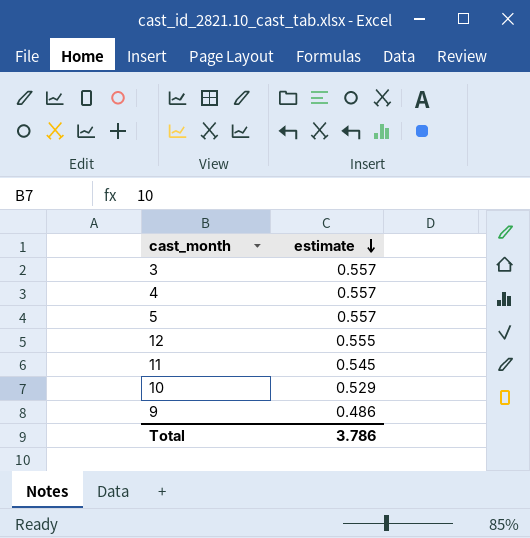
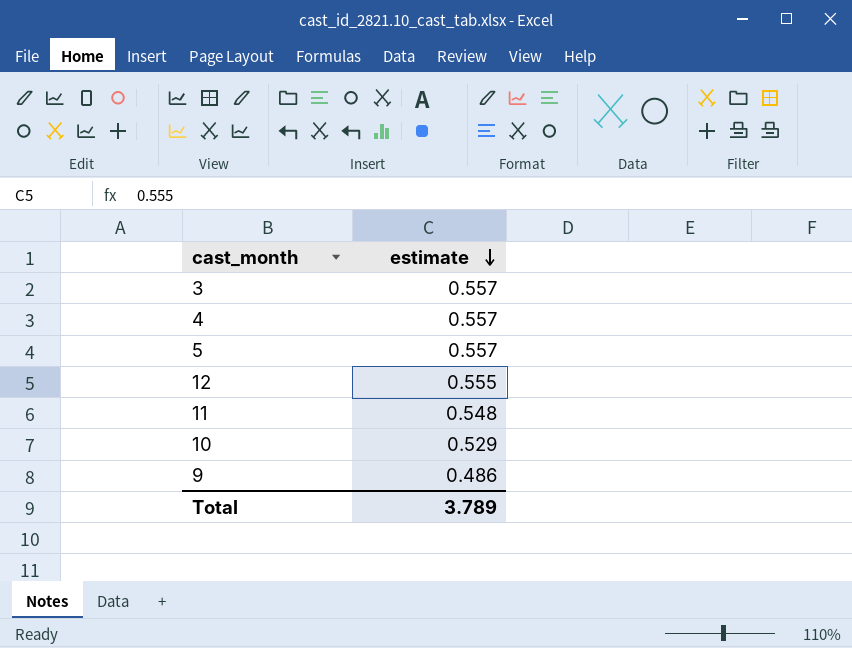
11 | estimate: 0.545 -> 0.548
Total | estimate: 3.786 -> 3.789

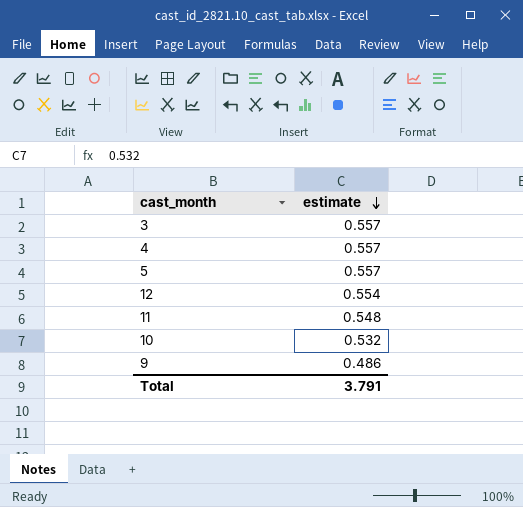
12 | estimate: 0.555 -> 0.554
10 | estimate: 0.529 -> 0.532
Total | estimate: 3.789 -> 3.791

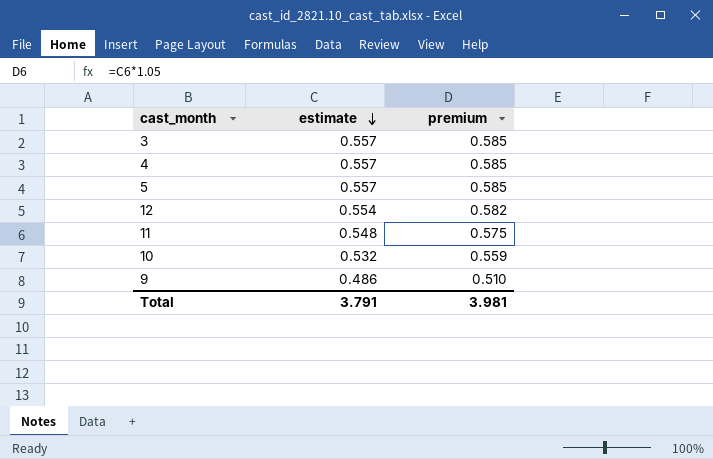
column premium | formula: none -> [estimate] * 1.05

